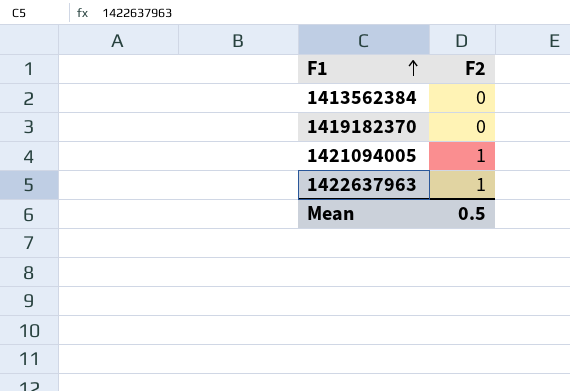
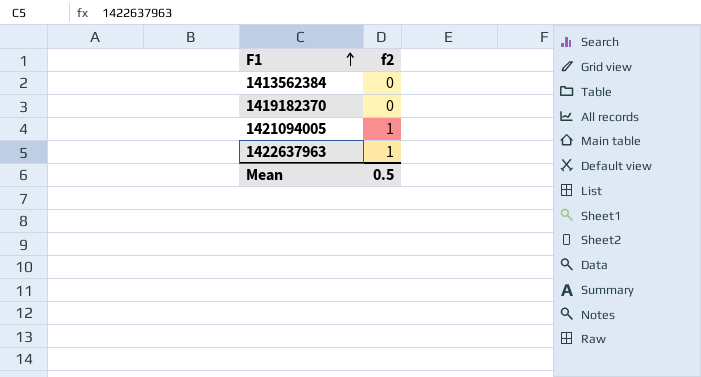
column name: F2 -> f2

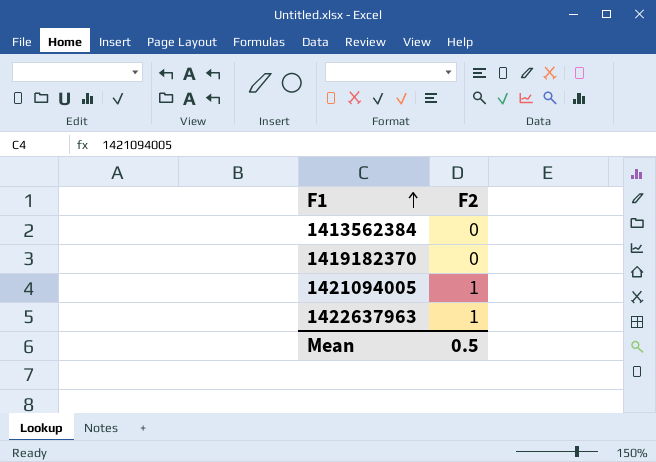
column name: f2 -> F2

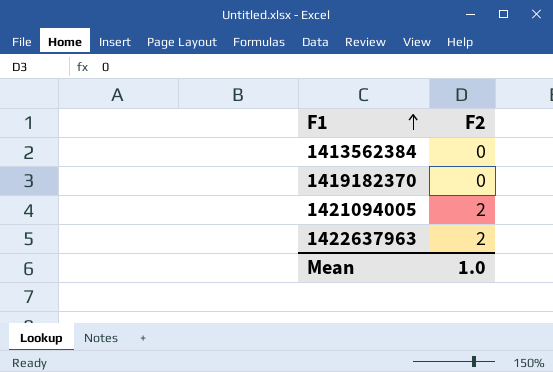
1421094005 | F2: 1 -> 2
1422637963 | F2: 1 -> 2
Mean | F2: 0.5 -> 1.0

